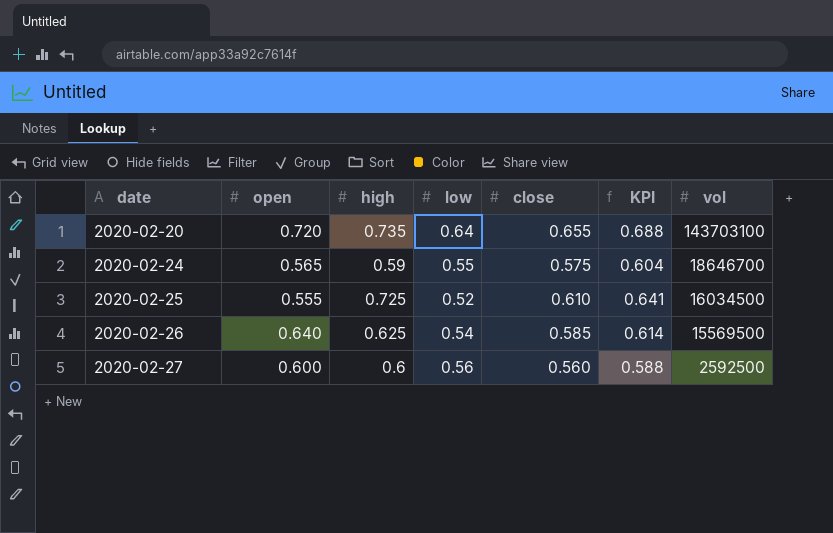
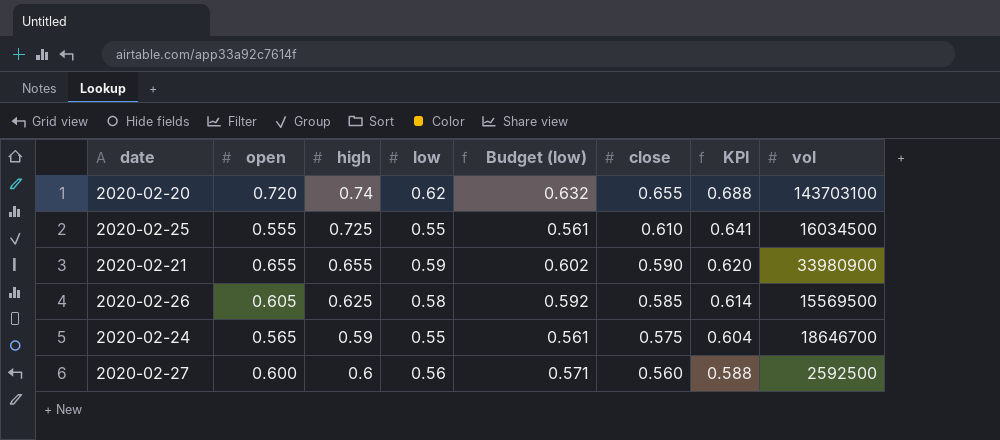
row order: date ascending -> close descending
column Budget (low) | formula: none -> [low] * 1.02
2020-02-20 | high: 0.735 -> 0.74
2020-02-20 | low: 0.64 -> 0.62
2020-02-25 | low: 0.52 -> 0.55
row 2020-02-21: none -> 0.655 | 0.655 | 0.59 | 0.602 | 0.590 | 0.620 | 33980900
2020-02-26 | open: 0.640 -> 0.605
2020-02-26 | low: 0.54 -> 0.58

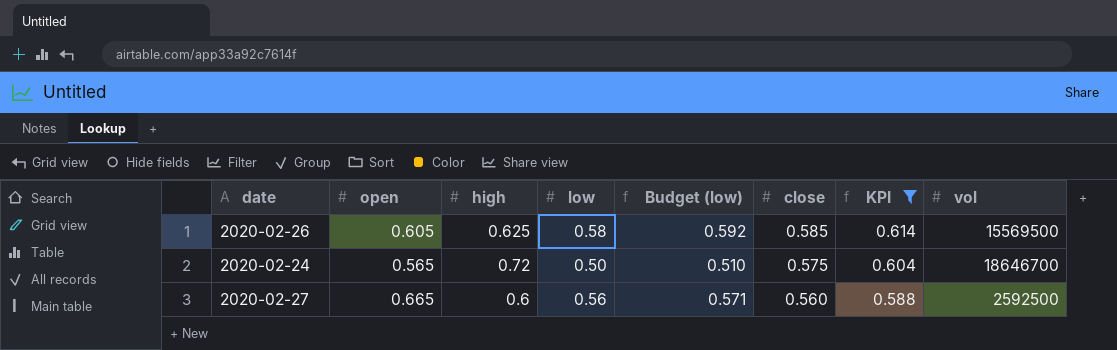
filter: none -> KPI <= 0.614
2020-02-24 | high: 0.59 -> 0.72
2020-02-24 | low: 0.55 -> 0.50
2020-02-24 | Budget (low): 0.561 -> 0.510
2020-02-27 | open: 0.600 -> 0.665

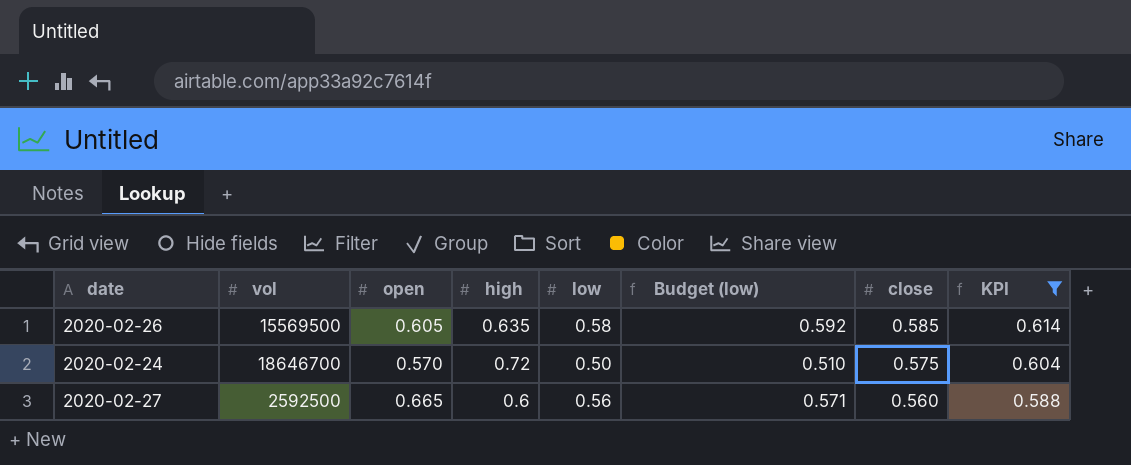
column vol | position: 8 -> 2
2020-02-26 | high: 0.625 -> 0.635
2020-02-24 | open: 0.565 -> 0.570

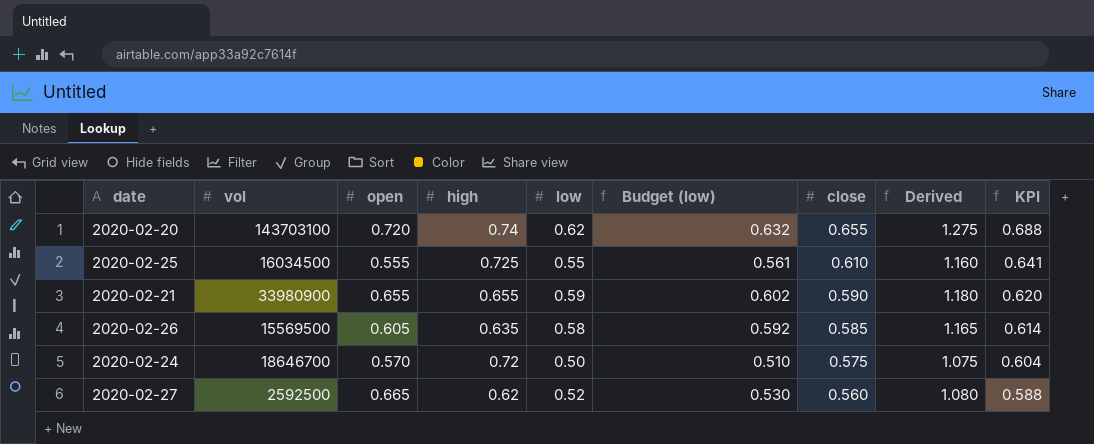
filter: KPI <= 0.614 -> none
column Derived | formula: none -> [low] + [close]
2020-02-27 | high: 0.6 -> 0.62
2020-02-27 | low: 0.56 -> 0.52
2020-02-27 | Budget (low): 0.571 -> 0.530

